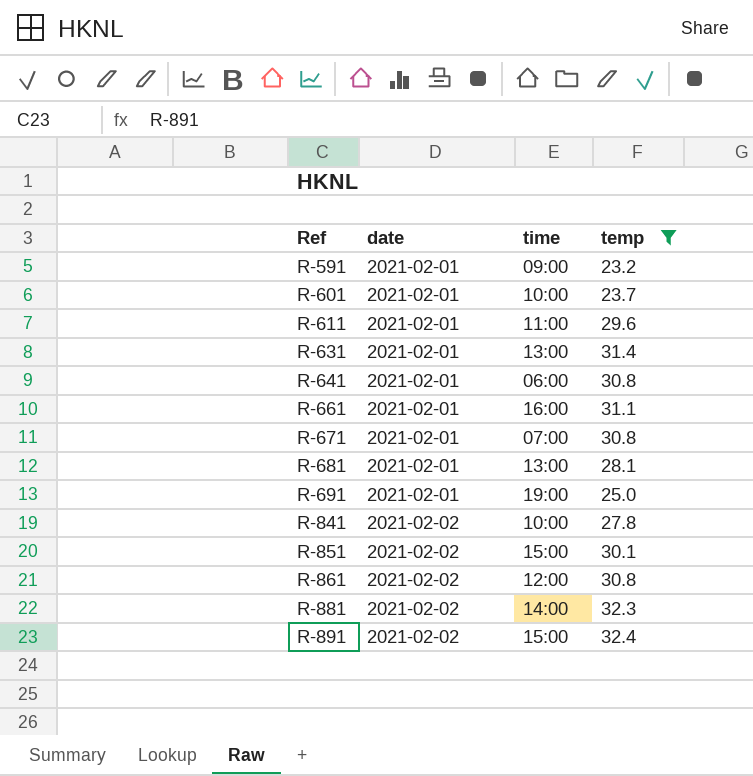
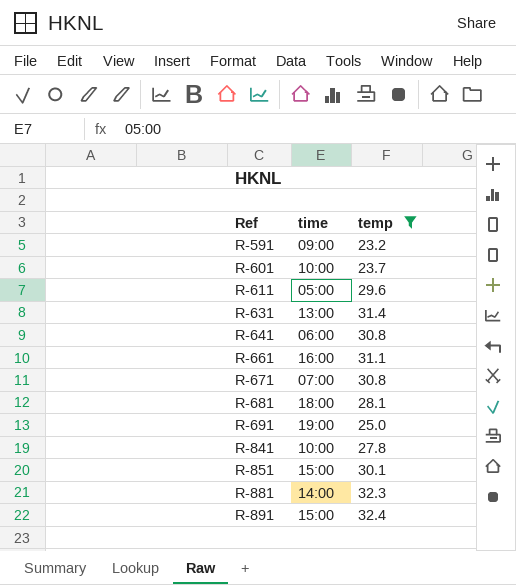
column date | position: 2 -> none
row R-861: 2021-02-02 | 12:00 | 30.8 -> none
R-611 | time: 11:00 -> 05:00
R-681 | time: 13:00 -> 18:00

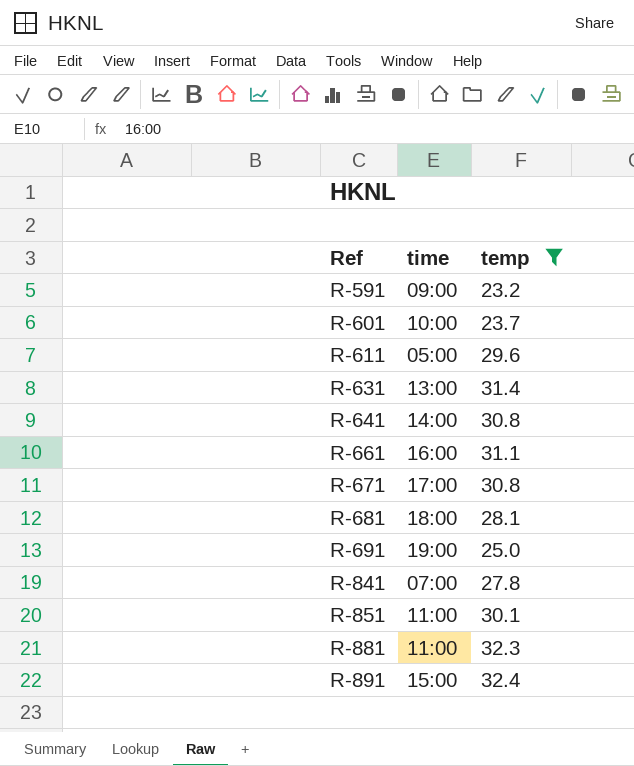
R-641 | time: 06:00 -> 14:00
R-671 | time: 07:00 -> 17:00
R-841 | time: 10:00 -> 07:00
R-851 | time: 15:00 -> 11:00
R-881 | time: 14:00 -> 11:00

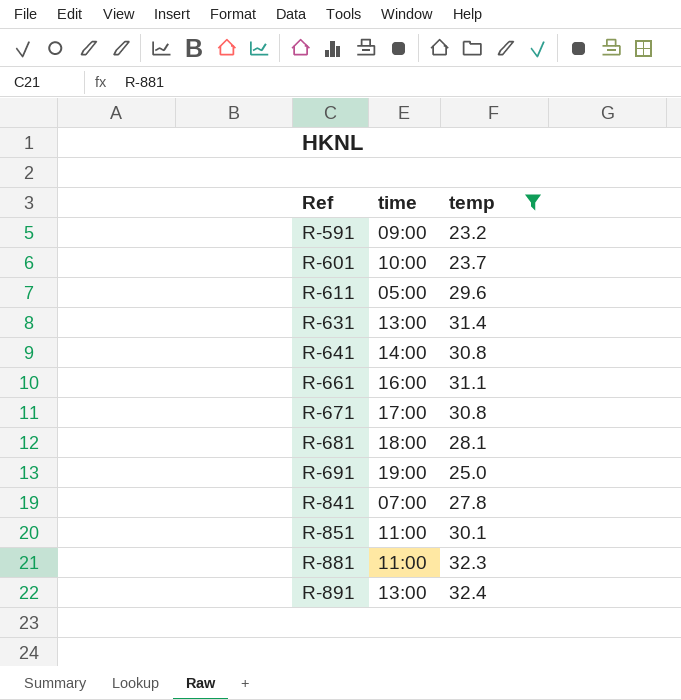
R-891 | time: 15:00 -> 13:00

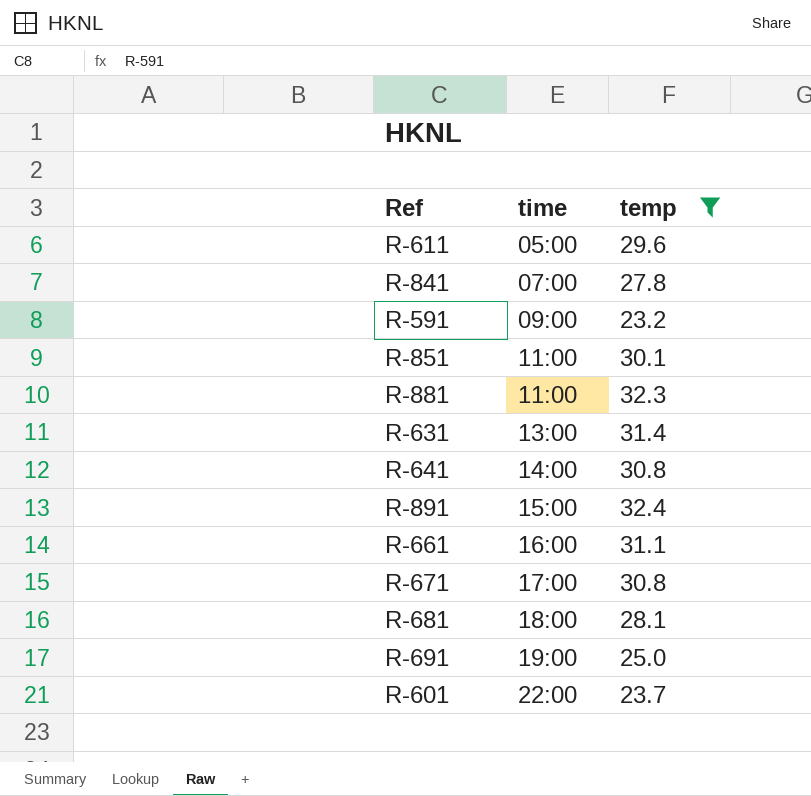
row order: Ref ascending -> time ascending
R-891 | time: 13:00 -> 15:00
R-601 | time: 10:00 -> 22:00

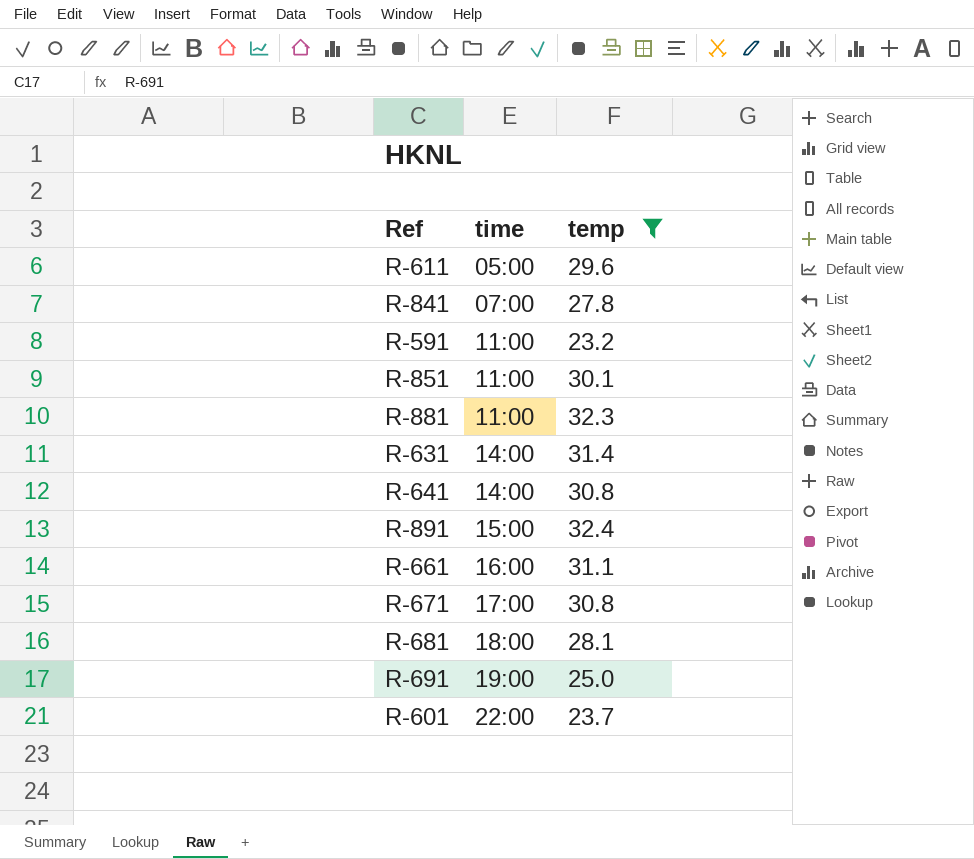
R-591 | time: 09:00 -> 11:00
R-631 | time: 13:00 -> 14:00

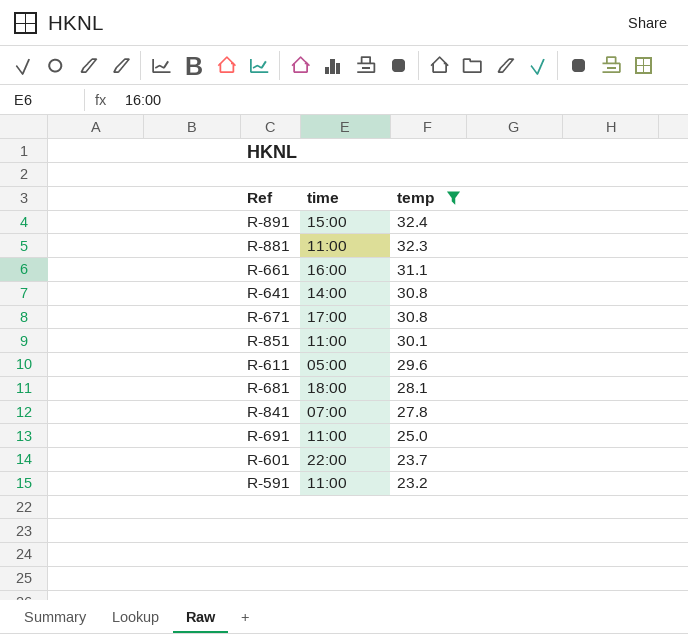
row order: time ascending -> temp descending
row R-631: 14:00 | 31.4 -> none
R-691 | time: 19:00 -> 11:00

